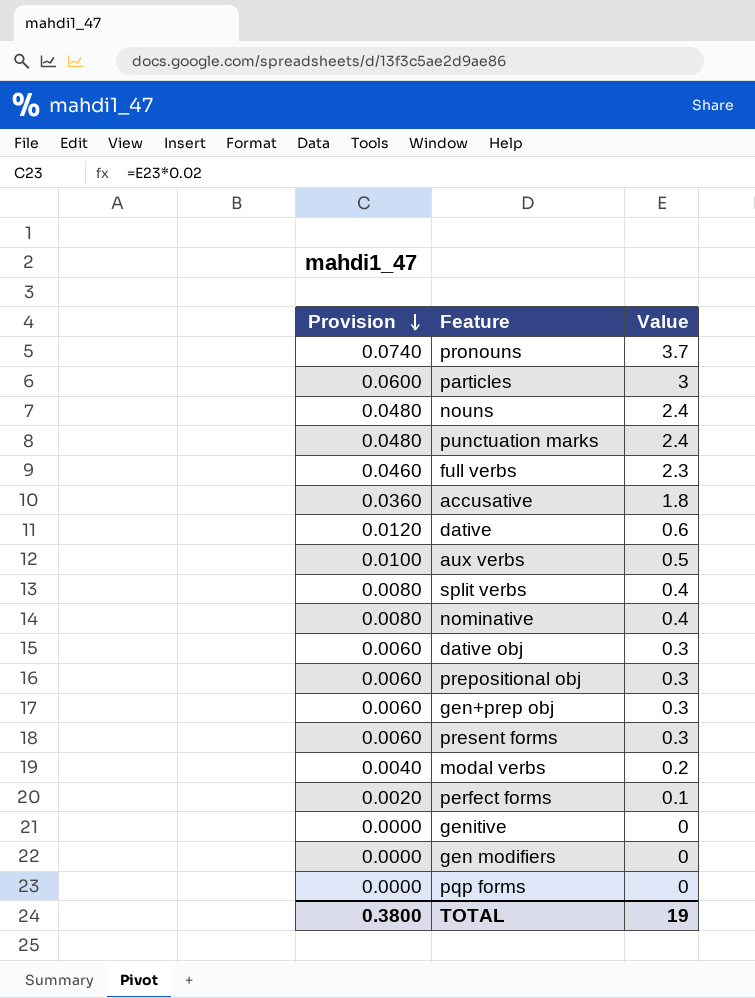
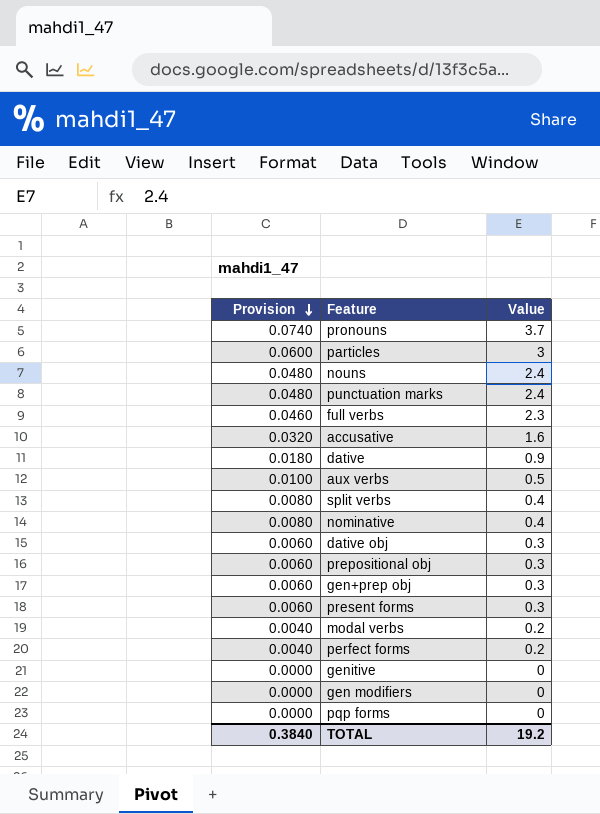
accusative | Provision: 0.0360 -> 0.0320
accusative | Value: 1.8 -> 1.6
dative | Provision: 0.0120 -> 0.0180
dative | Value: 0.6 -> 0.9
perfect forms | Provision: 0.0020 -> 0.0040
perfect forms | Value: 0.1 -> 0.2
TOTAL | Provision: 0.3800 -> 0.3840
TOTAL | Value: 19 -> 19.2

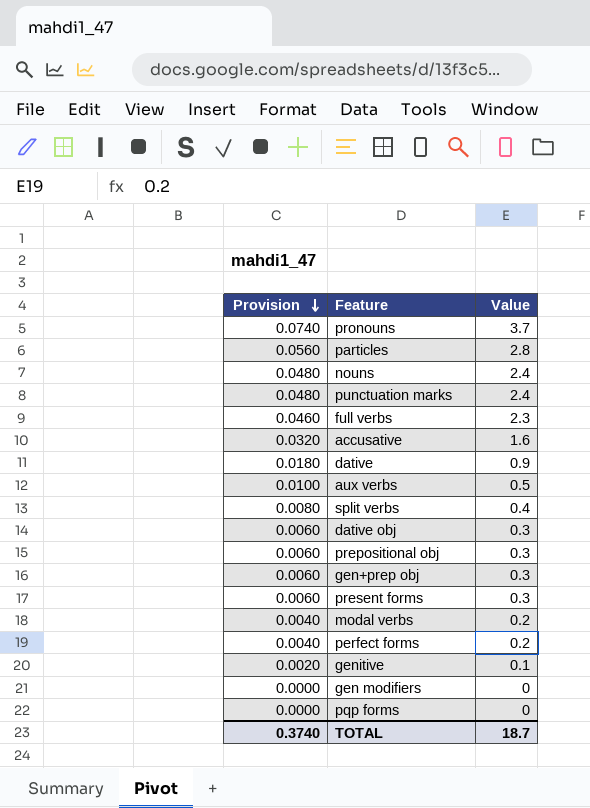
row nominative: 0.0080 | 0.4 -> none
particles | Provision: 0.0600 -> 0.0560
particles | Value: 3 -> 2.8
genitive | Provision: 0.0000 -> 0.0020
genitive | Value: 0 -> 0.1
TOTAL | Provision: 0.3840 -> 0.3740
TOTAL | Value: 19.2 -> 18.7

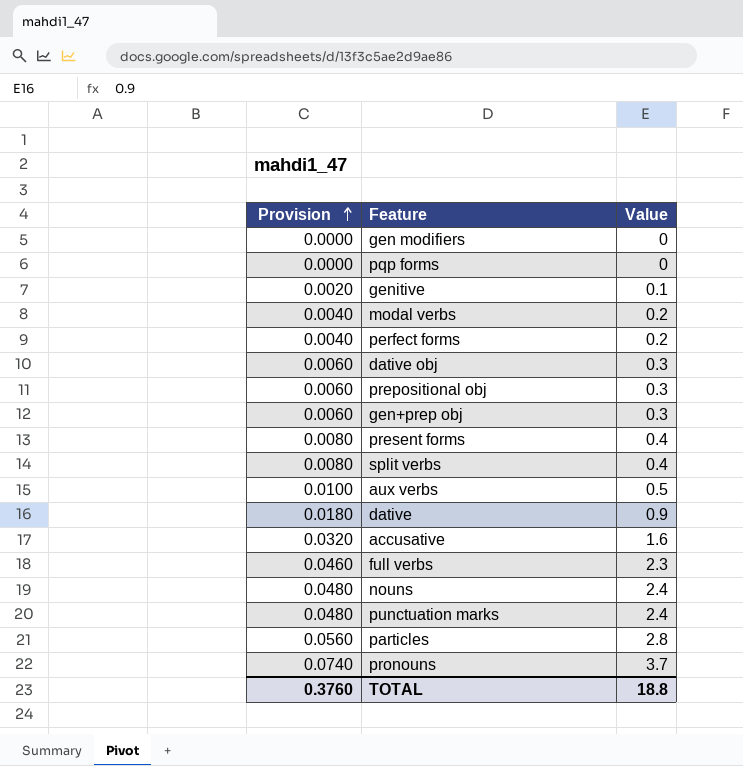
row order: Provision descending -> Provision ascending
present forms | Provision: 0.0060 -> 0.0080
present forms | Value: 0.3 -> 0.4
TOTAL | Provision: 0.3740 -> 0.3760
TOTAL | Value: 18.7 -> 18.8

